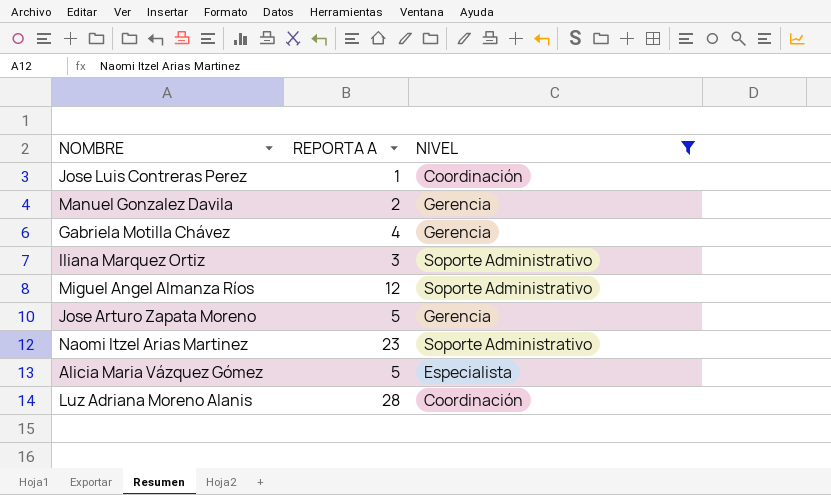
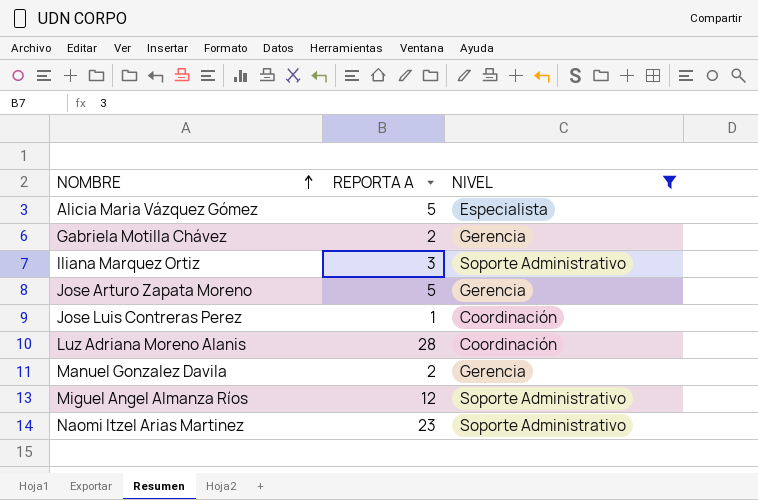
row order: none -> NOMBRE ascending
Gabriela Motilla Chávez | REPORTA A: 4 -> 2

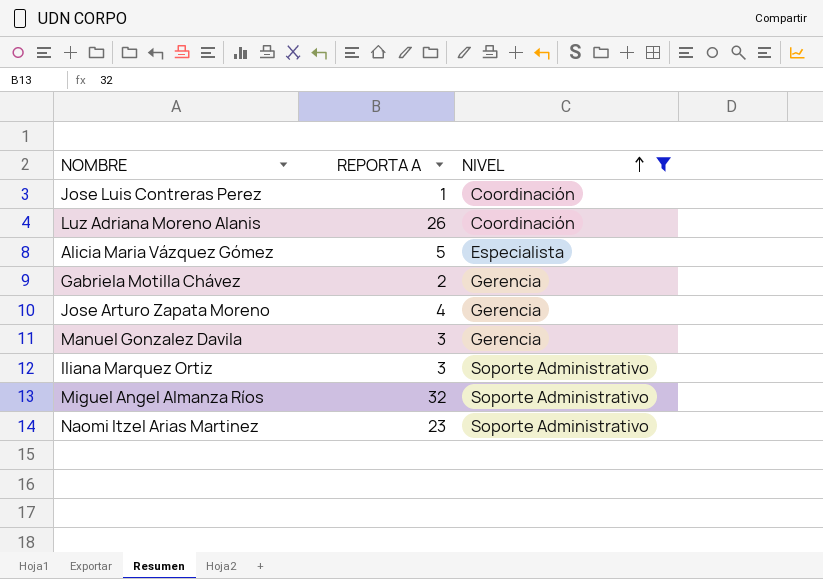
row order: NOMBRE ascending -> NIVEL ascending
Luz Adriana Moreno Alanis | REPORTA A: 28 -> 26
Jose Arturo Zapata Moreno | REPORTA A: 5 -> 4
Manuel Gonzalez Davila | REPORTA A: 2 -> 3
Miguel Angel Almanza Ríos | REPORTA A: 12 -> 32

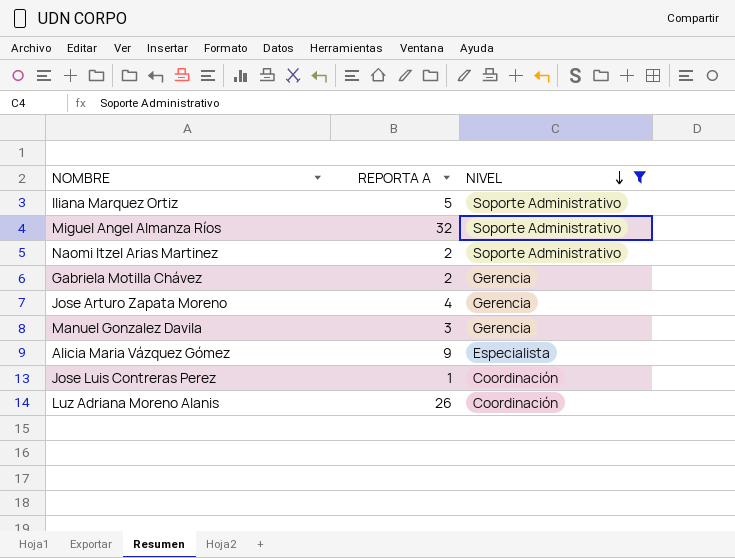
row order: NIVEL ascending -> NIVEL descending
Iliana Marquez Ortiz | REPORTA A: 3 -> 5
Naomi Itzel Arias Martinez | REPORTA A: 23 -> 2
Alicia Maria Vázquez Gómez | REPORTA A: 5 -> 9

